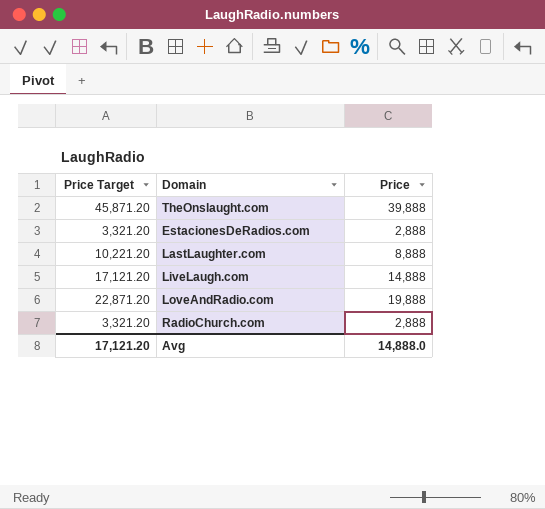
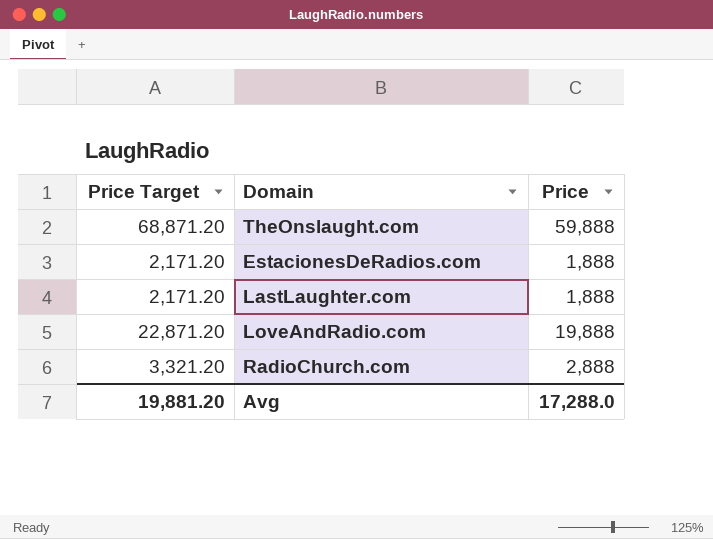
row LiveLaugh.com: 17,121.20 | 14,888 -> none
TheOnslaught.com | Price Target: 45,871.20 -> 68,871.20
TheOnslaught.com | Price: 39,888 -> 59,888
EstacionesDeRadios.com | Price Target: 3,321.20 -> 2,171.20
EstacionesDeRadios.com | Price: 2,888 -> 1,888
LastLaughter.com | Price Target: 10,221.20 -> 2,171.20
LastLaughter.com | Price: 8,888 -> 1,888
Avg | Price Target: 17,121.20 -> 19,881.20
Avg | Price: 14,888.0 -> 17,288.0

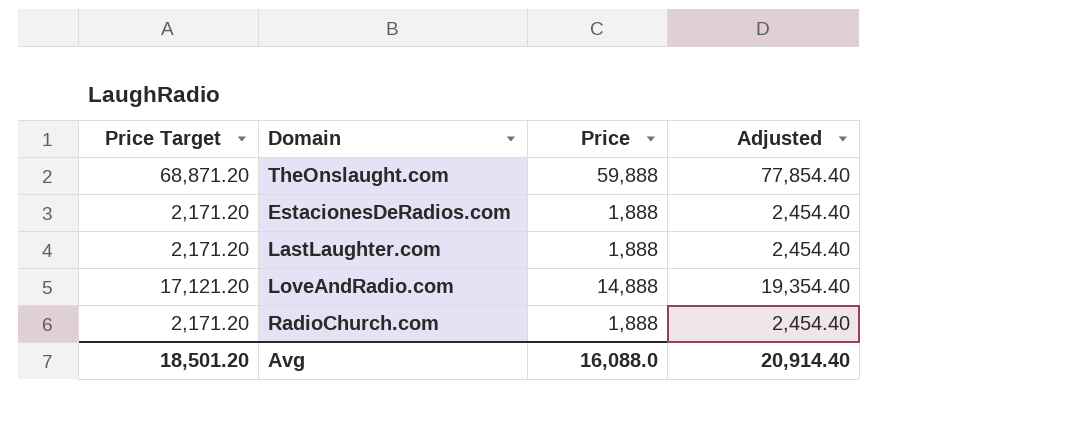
column Adjusted | formula: none -> [Price] * 1.3
LoveAndRadio.com | Price Target: 22,871.20 -> 17,121.20
LoveAndRadio.com | Price: 19,888 -> 14,888
RadioChurch.com | Price Target: 3,321.20 -> 2,171.20
RadioChurch.com | Price: 2,888 -> 1,888
Avg | Price Target: 19,881.20 -> 18,501.20
Avg | Price: 17,288.0 -> 16,088.0

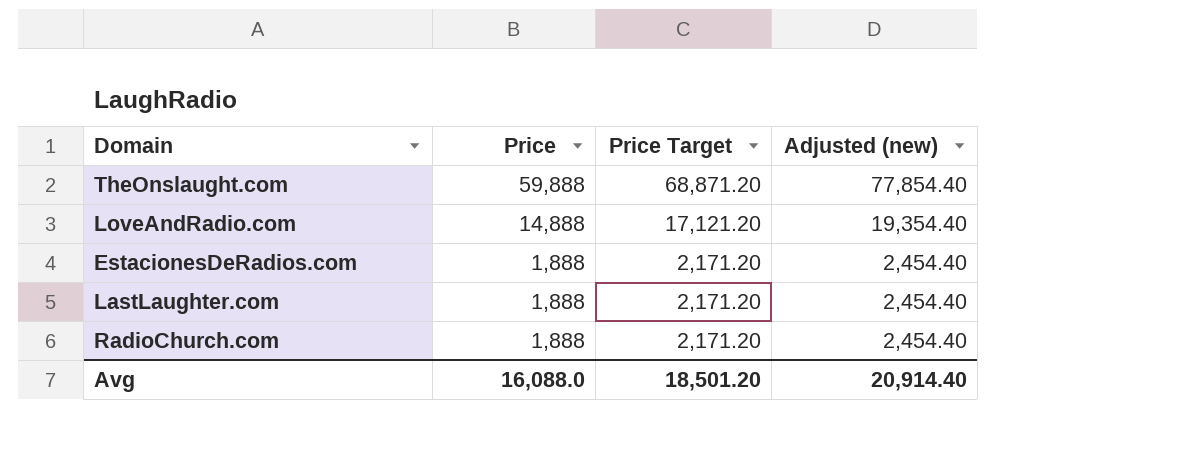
row order: none -> Price descending
column Price Target | position: 1 -> 3
column name: Adjusted -> Adjusted (new)

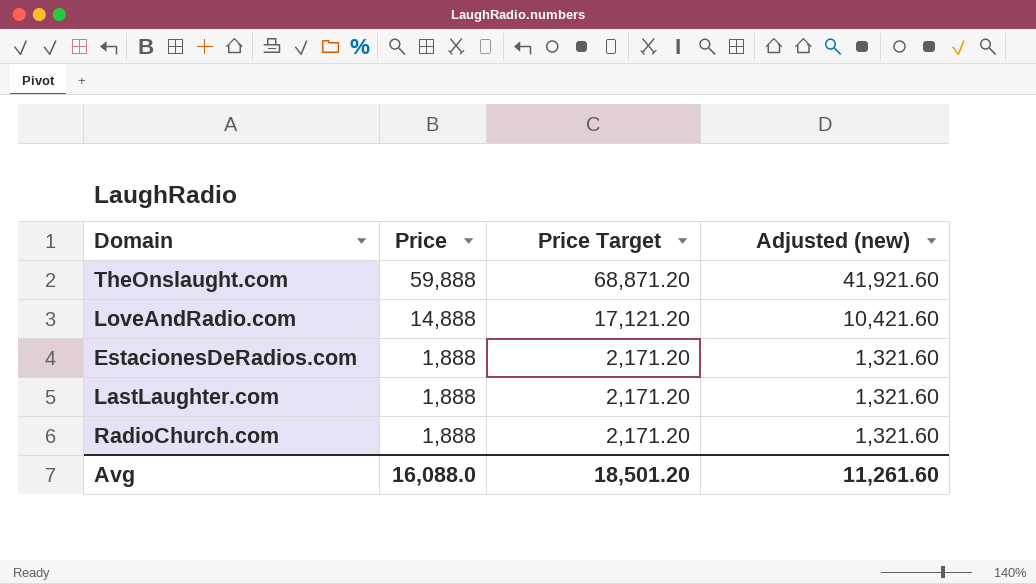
column Adjusted (new) | formula: [Price] * 1.3 -> [Price] * 0.7
Avg | Adjusted (new): 20,914.40 -> 11,261.60

